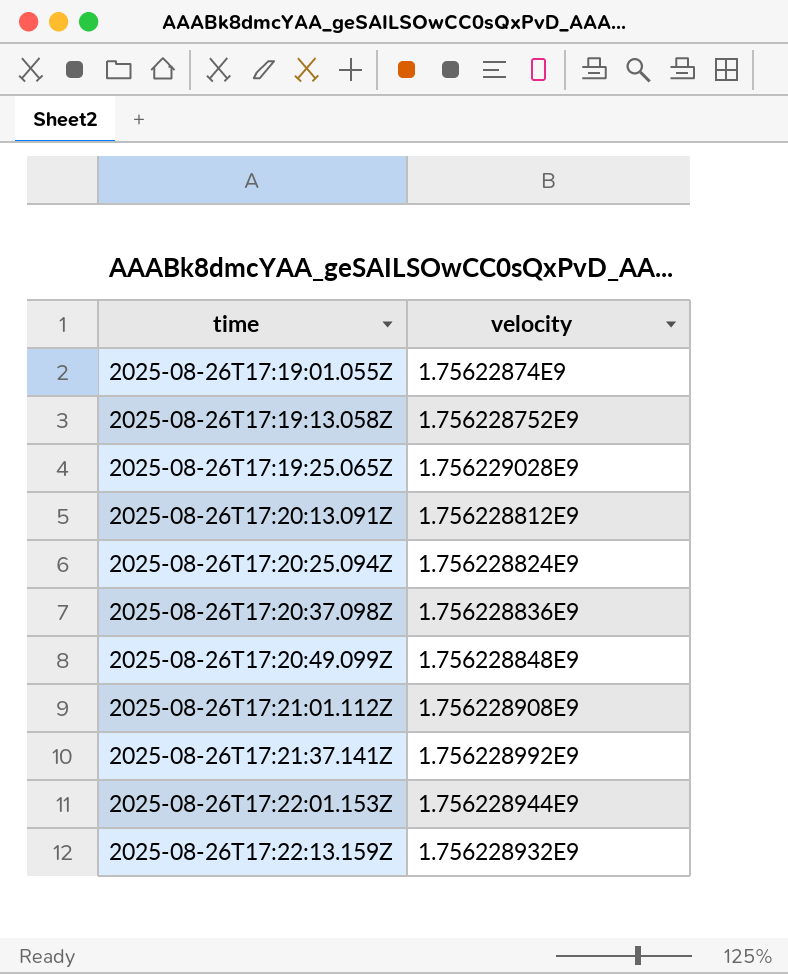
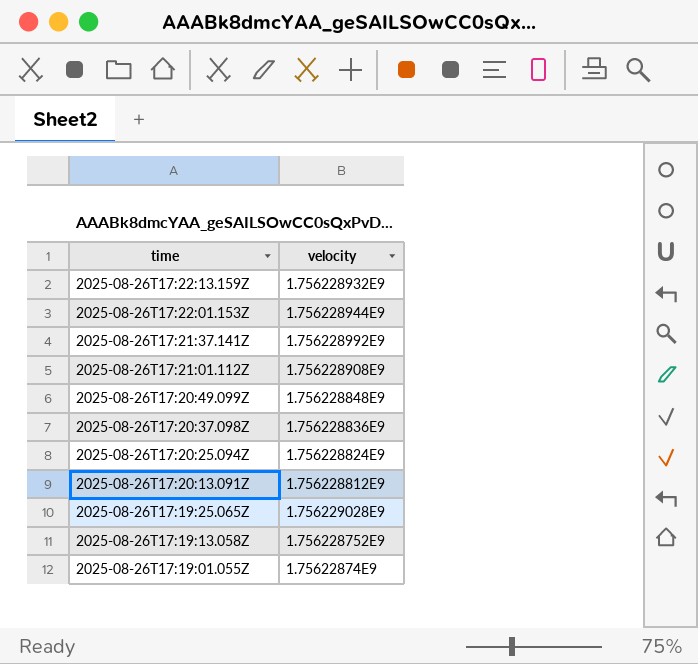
row order: time ascending -> time descending

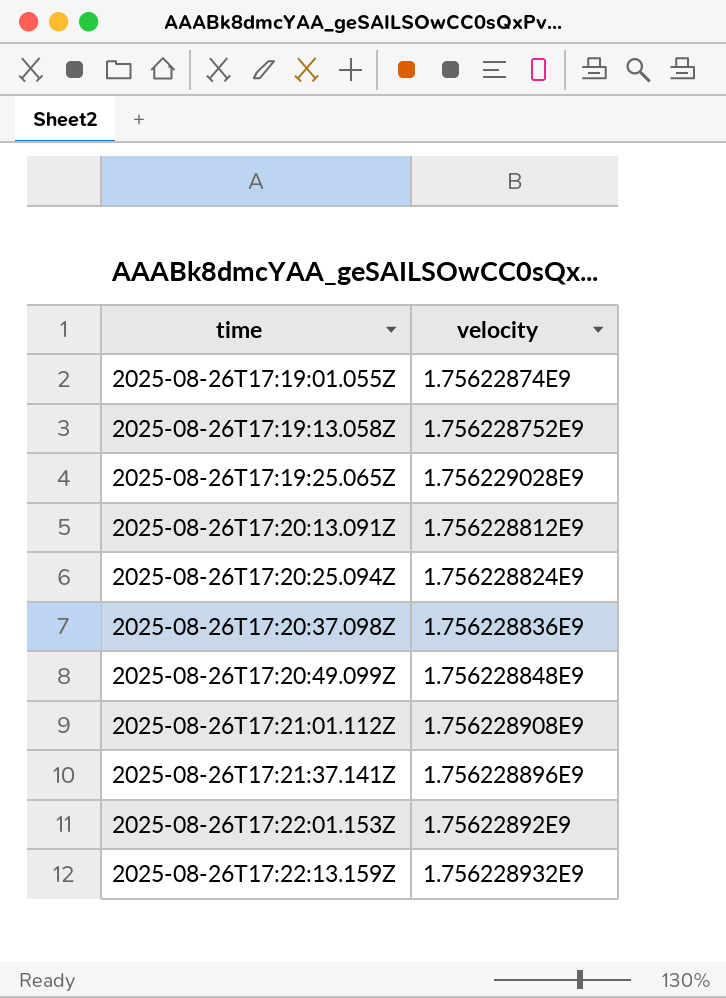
row order: time descending -> time ascending
2025-08-26T17:21:37.141Z | velocity: 1.756228992E9 -> 1.756228896E9
2025-08-26T17:22:01.153Z | velocity: 1.756228944E9 -> 1.75622892E9

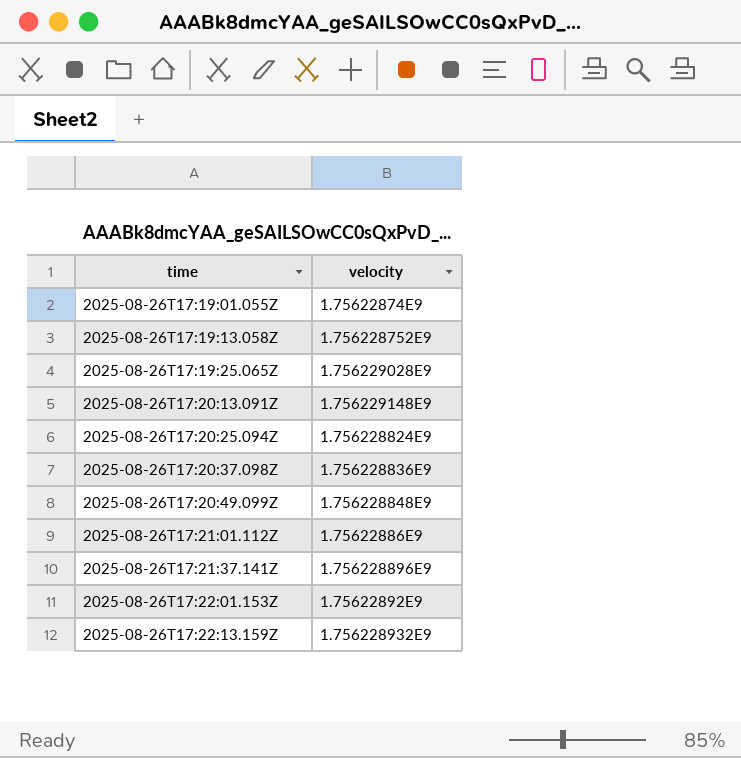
2025-08-26T17:20:13.091Z | velocity: 1.756228812E9 -> 1.756229148E9
2025-08-26T17:21:01.112Z | velocity: 1.756228908E9 -> 1.75622886E9

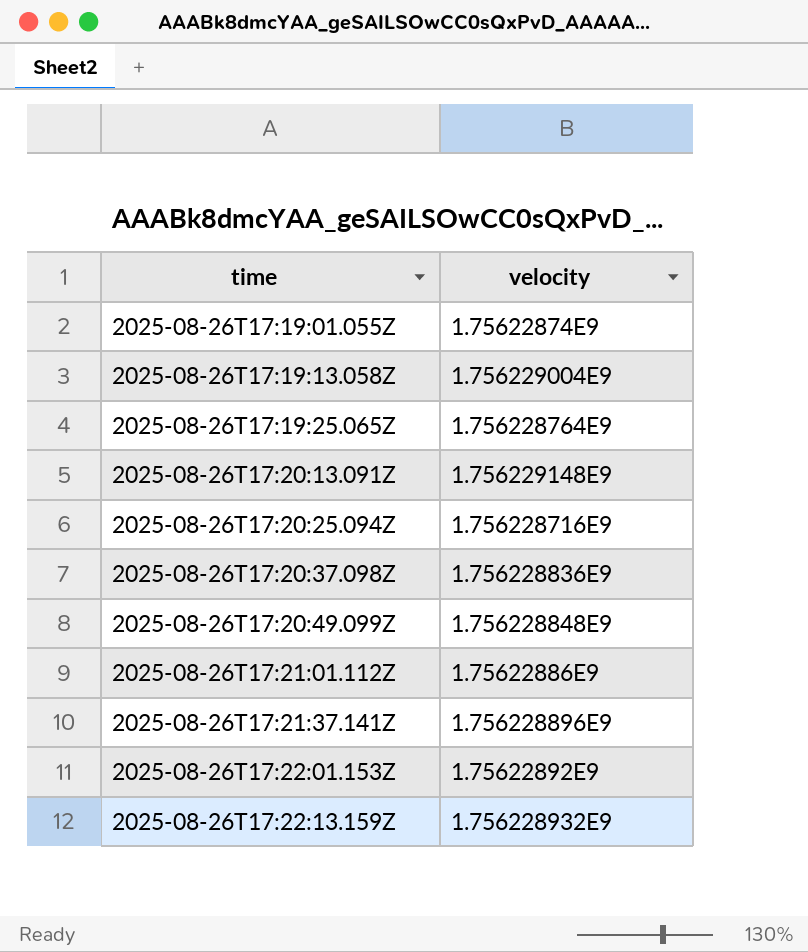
2025-08-26T17:19:13.058Z | velocity: 1.756228752E9 -> 1.756229004E9
2025-08-26T17:19:25.065Z | velocity: 1.756229028E9 -> 1.756228764E9
2025-08-26T17:20:25.094Z | velocity: 1.756228824E9 -> 1.756228716E9

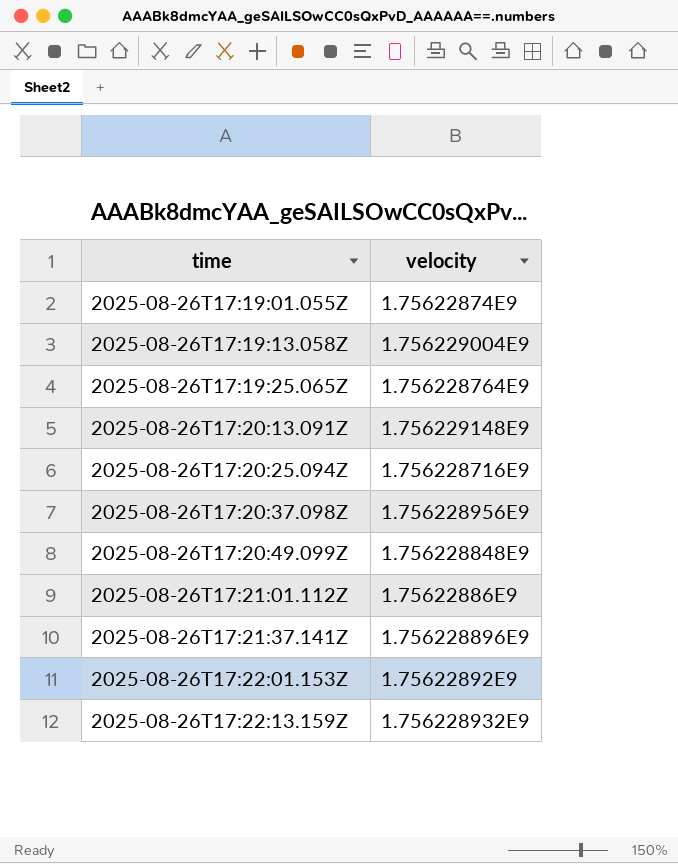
2025-08-26T17:20:37.098Z | velocity: 1.756228836E9 -> 1.756228956E9

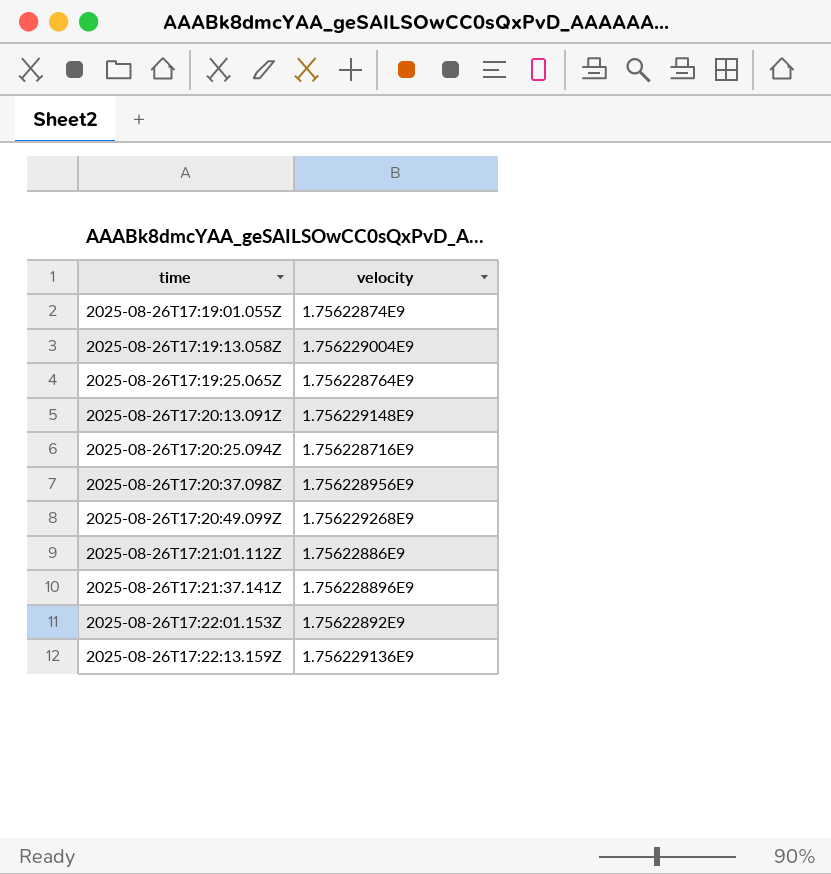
2025-08-26T17:20:49.099Z | velocity: 1.756228848E9 -> 1.756229268E9
2025-08-26T17:22:13.159Z | velocity: 1.756228932E9 -> 1.756229136E9

